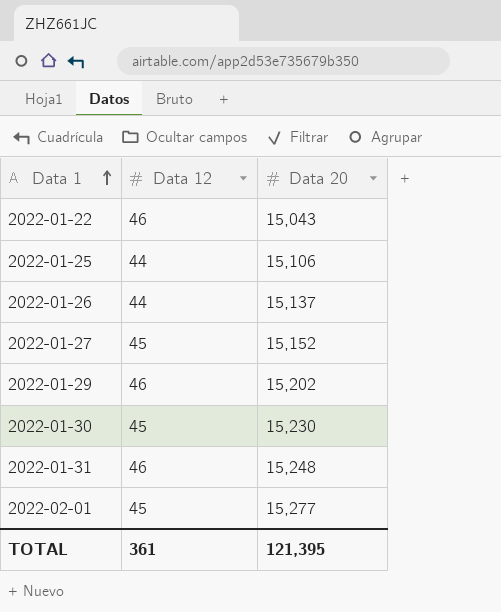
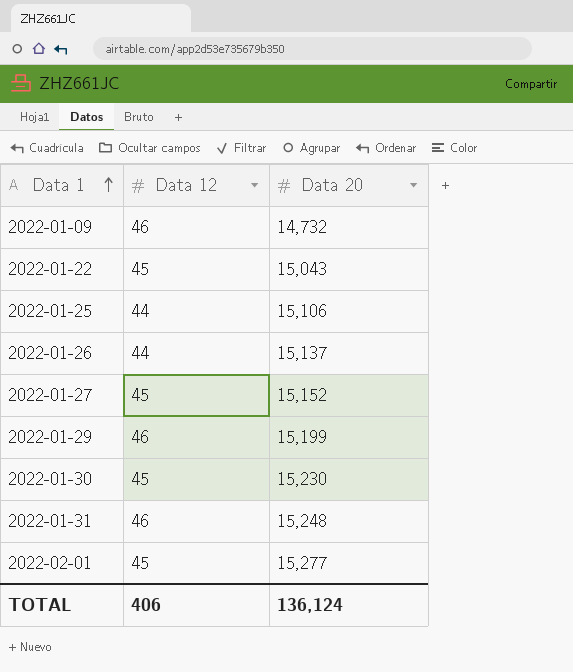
row 2022-01-09: none -> 46 | 14,732
2022-01-22 | Data 12: 46 -> 45
2022-01-29 | Data 20: 15,202 -> 15,199
TOTAL | Data 12: 361 -> 406
TOTAL | Data 20: 121,395 -> 136,124

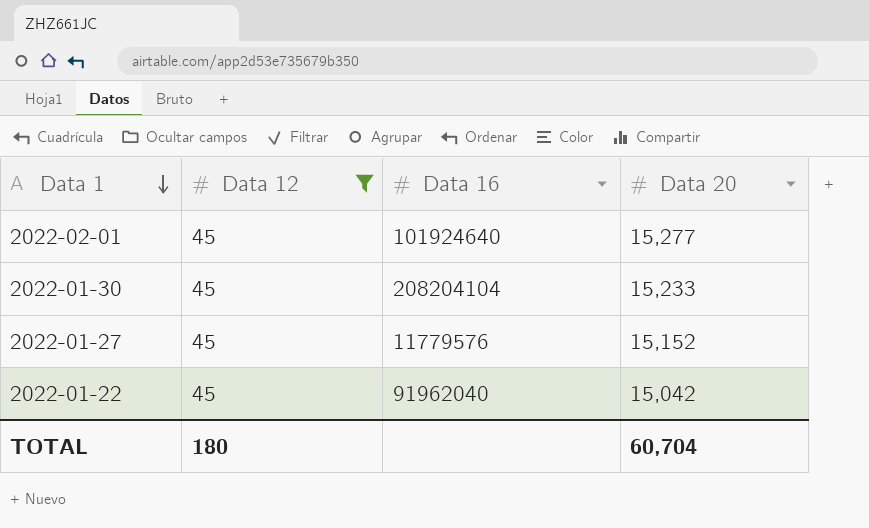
filter: none -> Data 12 = 45
row order: Data 1 ascending -> Data 1 descending
column Data 16 | position: none -> 3
2022-01-30 | Data 20: 15,230 -> 15,233
2022-01-22 | Data 20: 15,043 -> 15,042
TOTAL | Data 12: 406 -> 180
TOTAL | Data 20: 136,124 -> 60,704

